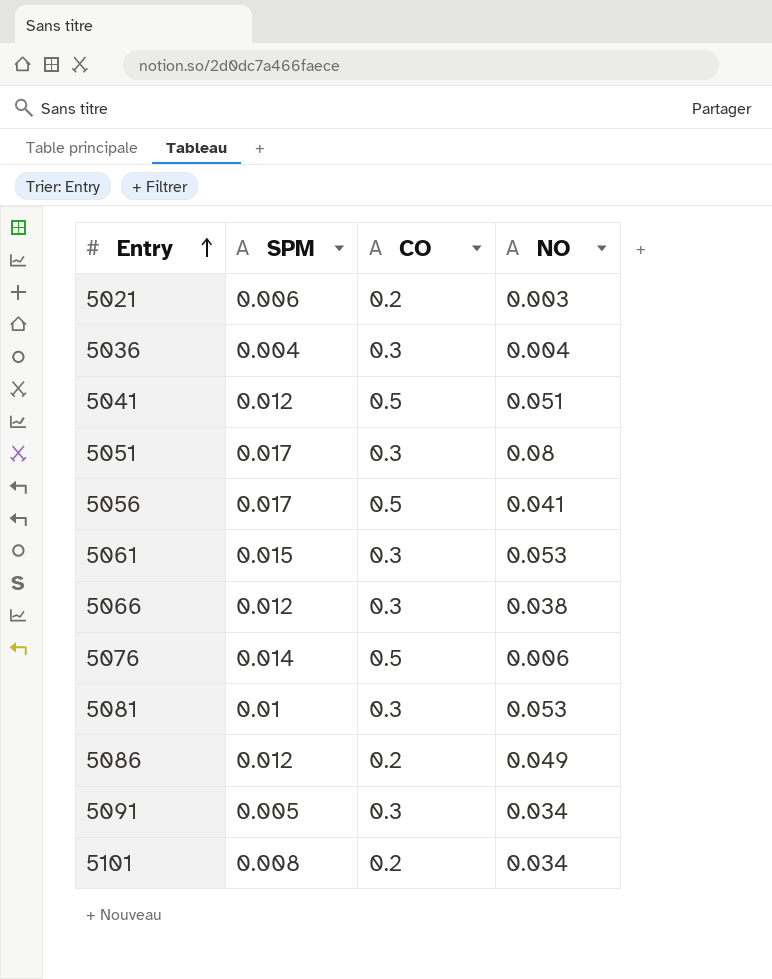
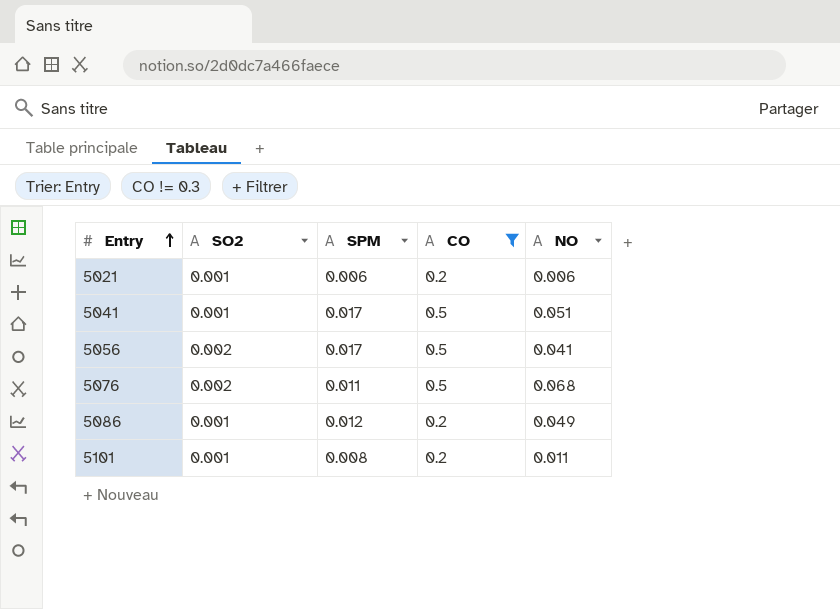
filter: none -> CO != 0.3
column SO2 | position: none -> 2
5021 | NO: 0.003 -> 0.006
5041 | SPM: 0.012 -> 0.017
5076 | SPM: 0.014 -> 0.011
5076 | NO: 0.006 -> 0.068
5101 | NO: 0.034 -> 0.011

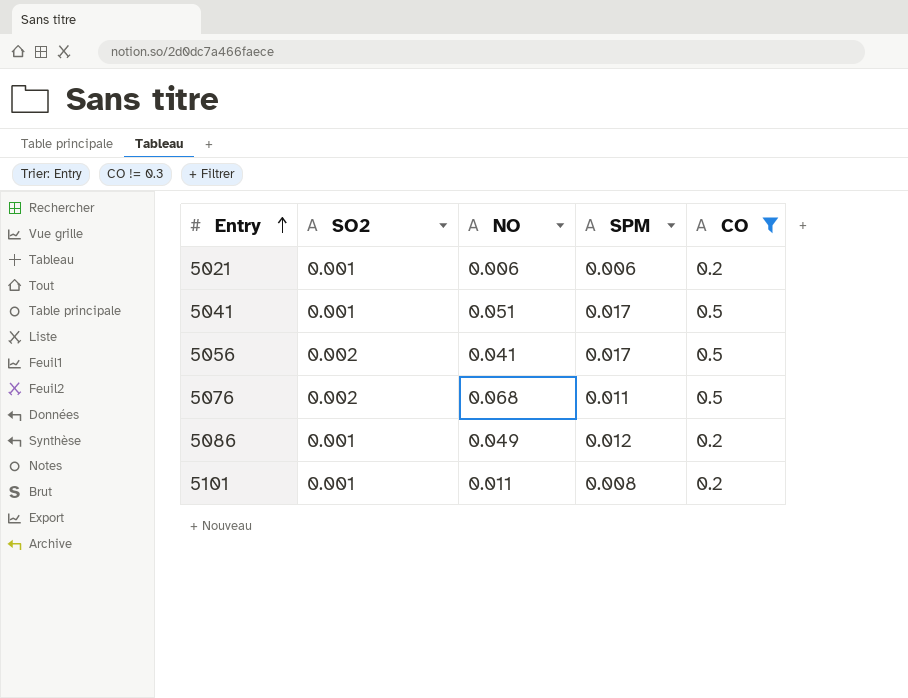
column NO | position: 5 -> 3

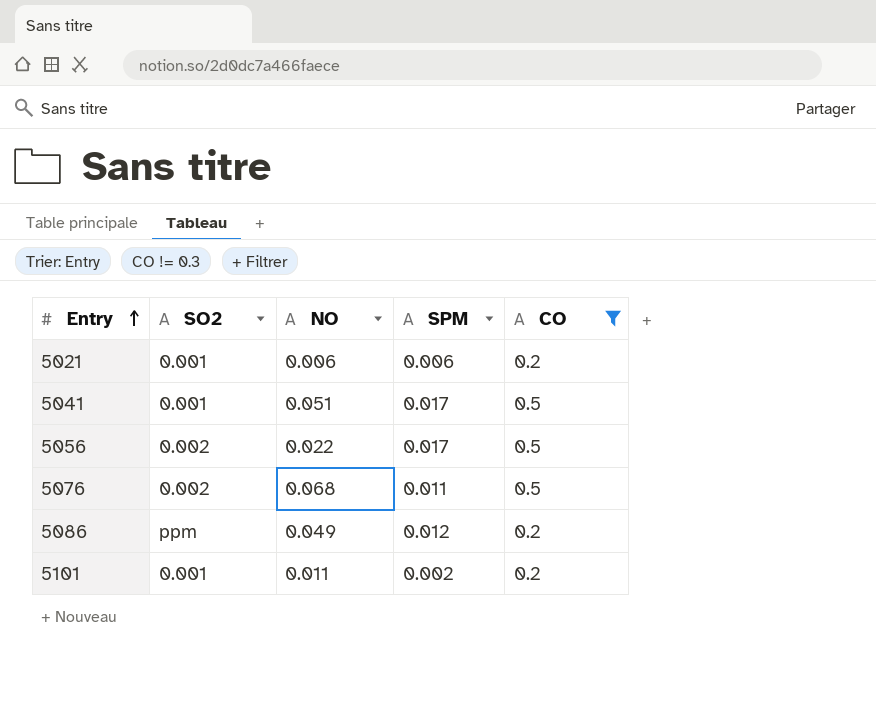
5056 | NO: 0.041 -> 0.022
5086 | SO2: 0.001 -> ppm
5101 | SPM: 0.008 -> 0.002

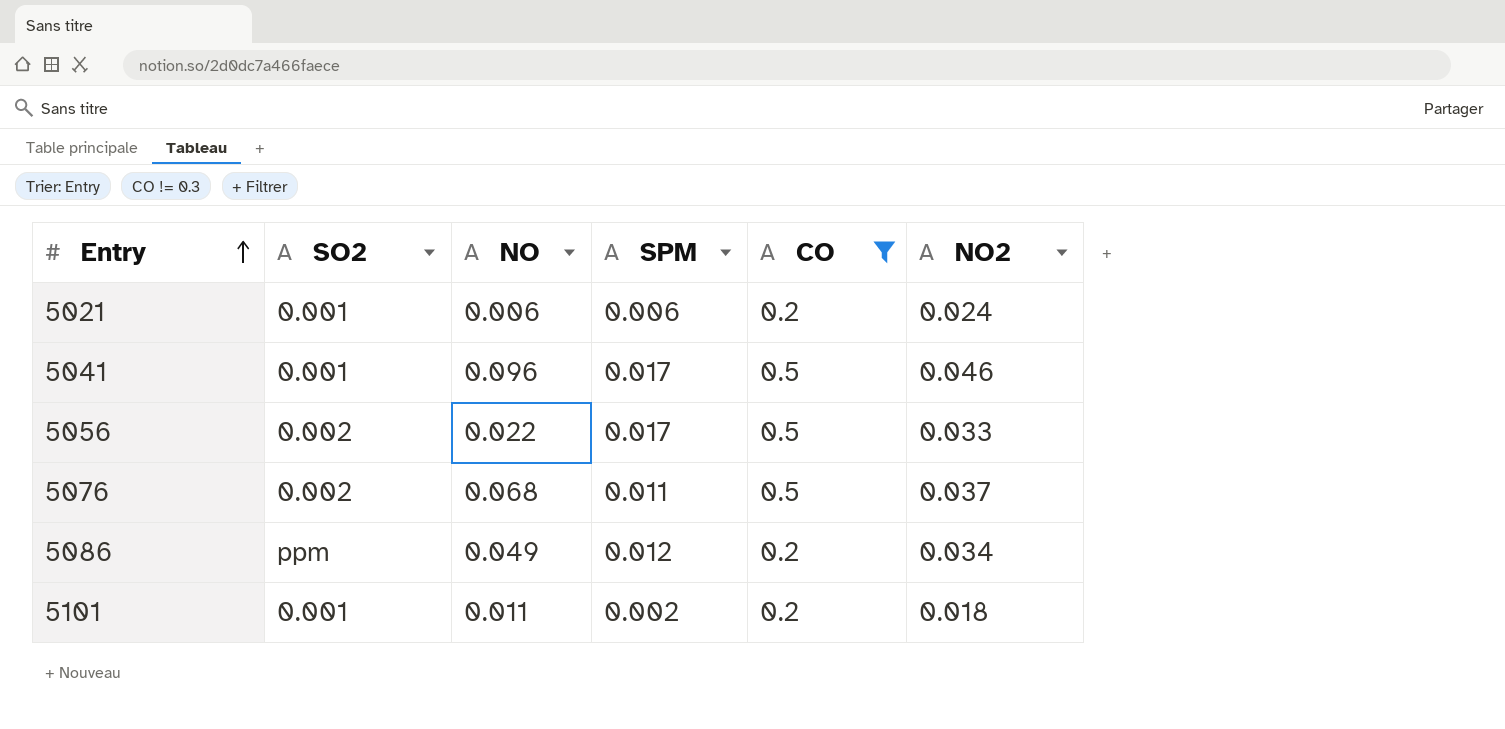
column NO2 | position: none -> 6
5041 | NO: 0.051 -> 0.096

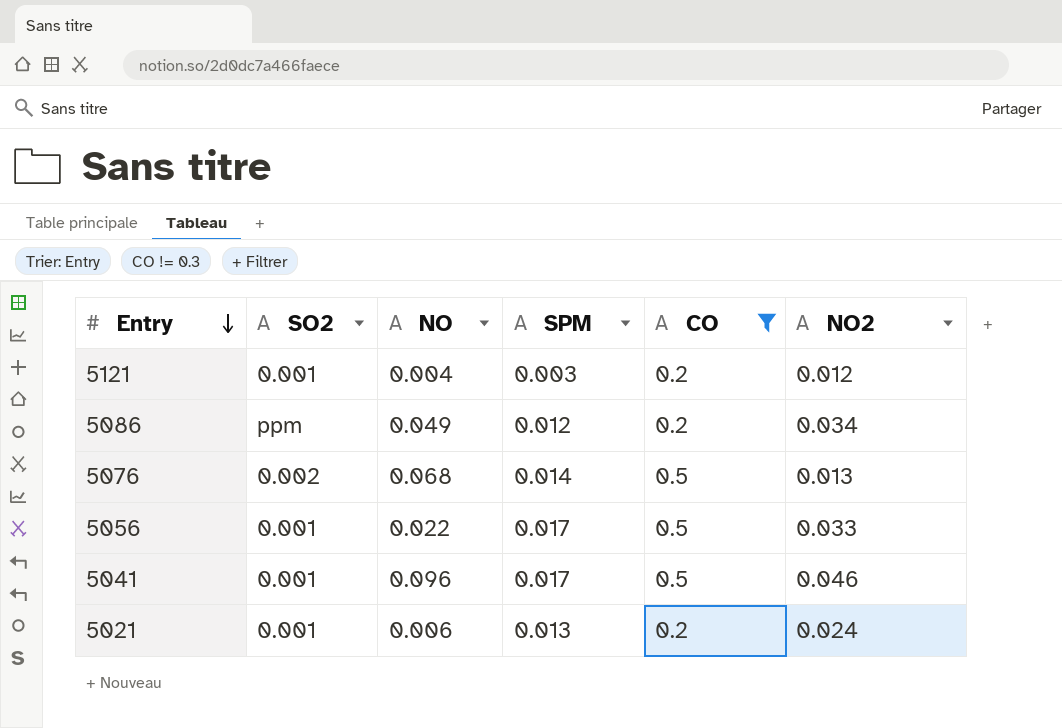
row order: Entry ascending -> Entry descending
row 5101: 0.001 | 0.011 | 0.002 | 0.2 | 0.018 -> none
row 5121: none -> 0.001 | 0.004 | 0.003 | 0.2 | 0.012
5076 | SPM: 0.011 -> 0.014
5076 | NO2: 0.037 -> 0.013
5056 | SO2: 0.002 -> 0.001
5021 | SPM: 0.006 -> 0.013

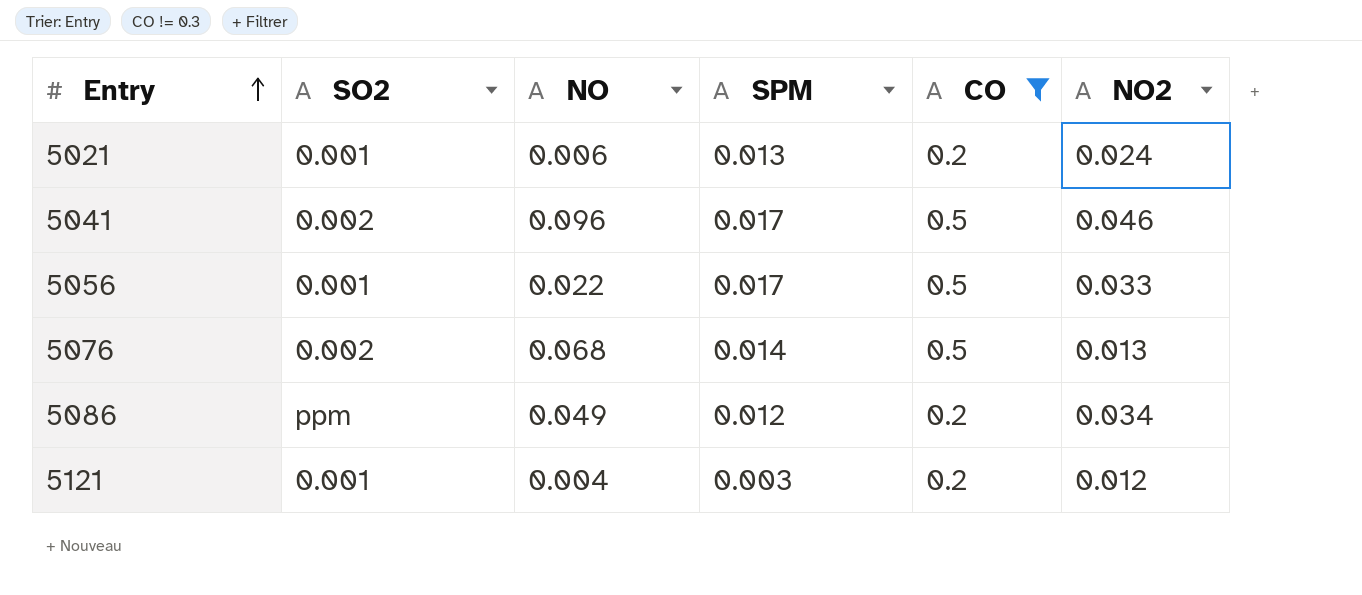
row order: Entry descending -> Entry ascending
5041 | SO2: 0.001 -> 0.002

